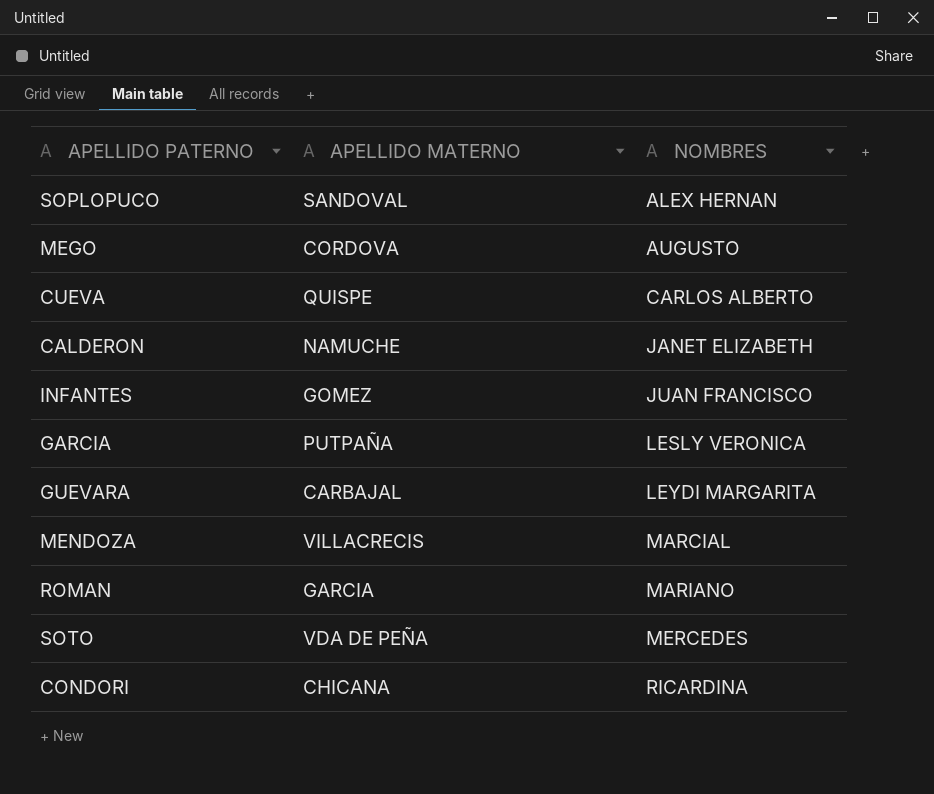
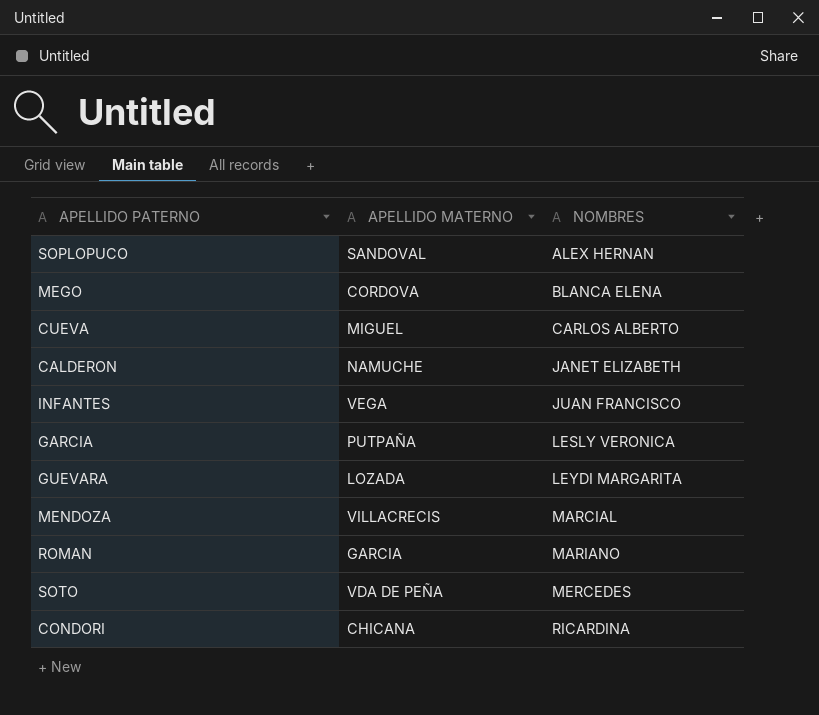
MEGO | NOMBRES: AUGUSTO -> BLANCA ELENA
CUEVA | APELLIDO MATERNO: QUISPE -> MIGUEL
INFANTES | APELLIDO MATERNO: GOMEZ -> VEGA
GUEVARA | APELLIDO MATERNO: CARBAJAL -> LOZADA

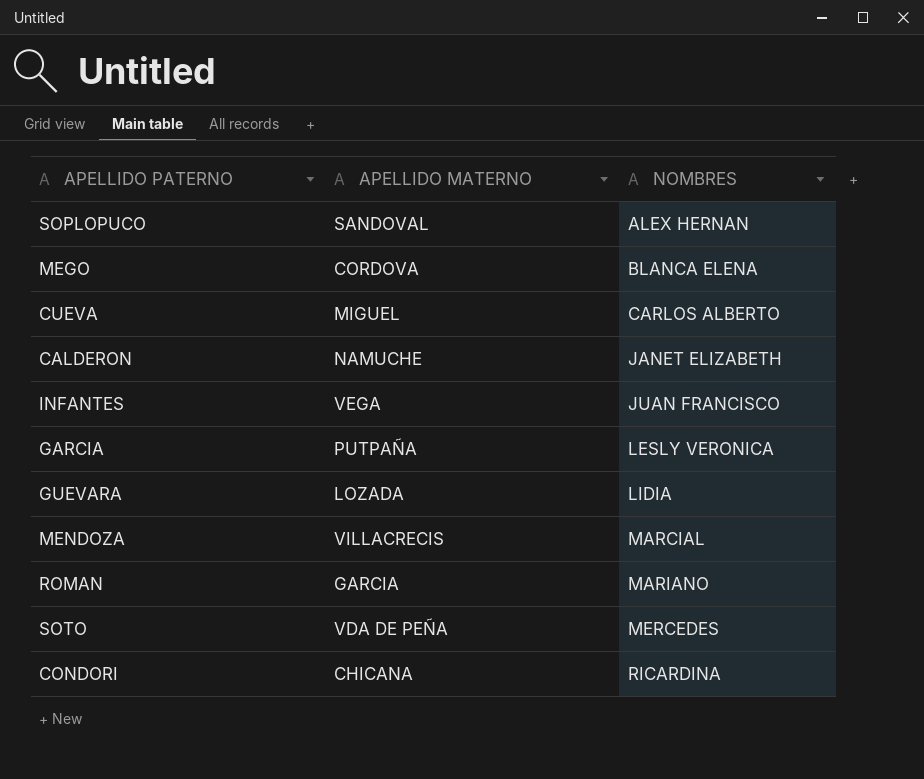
GUEVARA | NOMBRES: LEYDI MARGARITA -> LIDIA

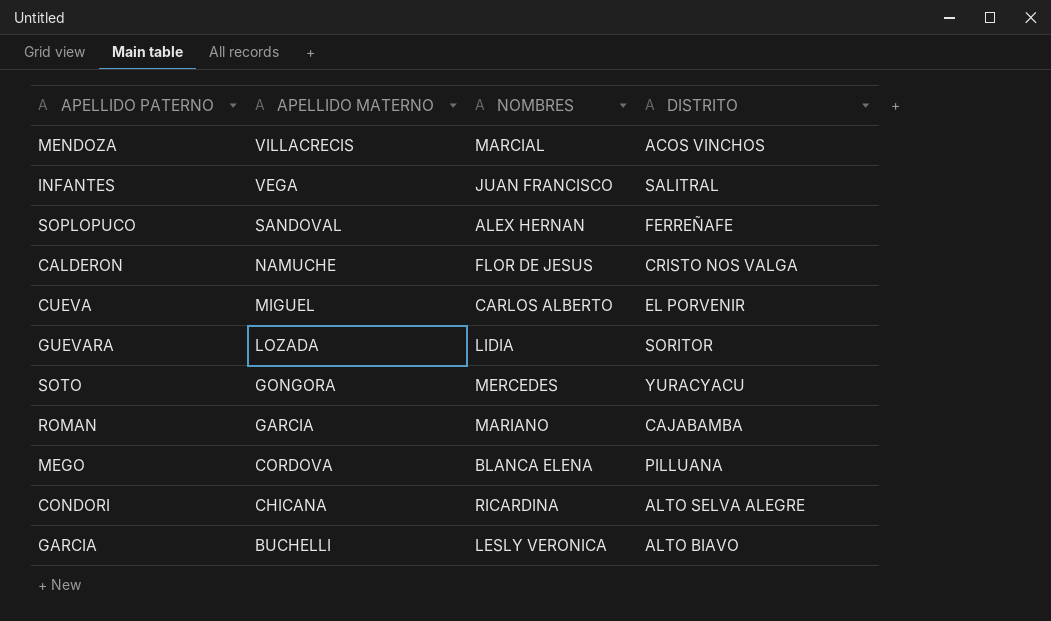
row order: NOMBRES ascending -> APELLIDO MATERNO descending
column DISTRITO | position: none -> 4
CALDERON | NOMBRES: JANET ELIZABETH -> FLOR DE JESUS
SOTO | APELLIDO MATERNO: VDA DE PEÑA -> GONGORA
GARCIA | APELLIDO MATERNO: PUTPAÑA -> BUCHELLI

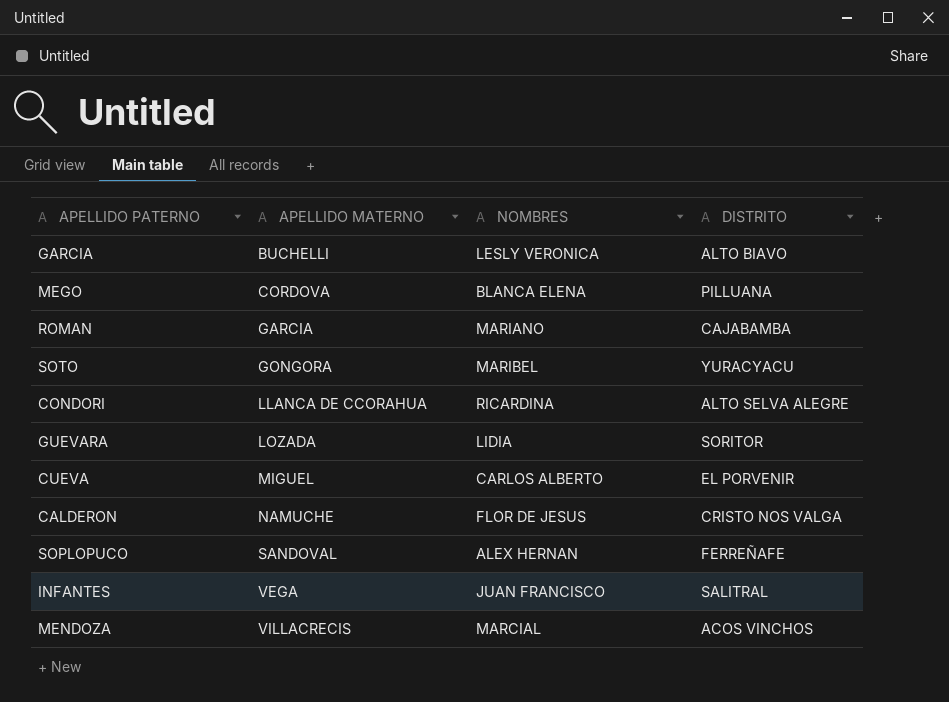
row order: APELLIDO MATERNO descending -> APELLIDO MATERNO ascending
SOTO | NOMBRES: MERCEDES -> MARIBEL
CONDORI | APELLIDO MATERNO: CHICANA -> LLANCA DE CCORAHUA

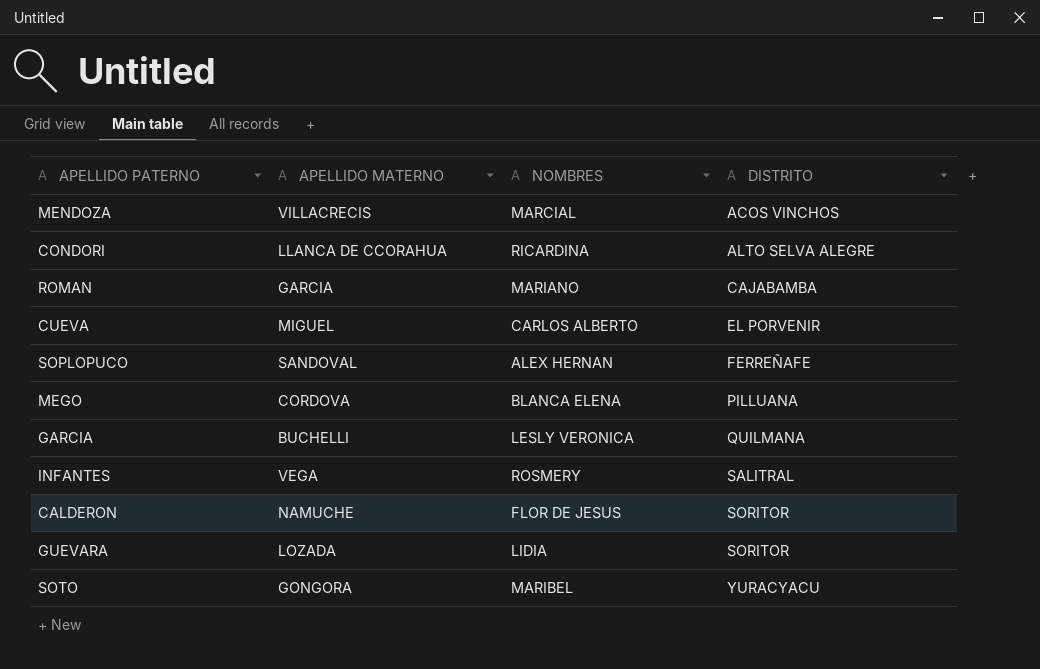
row order: APELLIDO MATERNO ascending -> DISTRITO ascending
GARCIA | DISTRITO: ALTO BIAVO -> QUILMANA
INFANTES | NOMBRES: JUAN FRANCISCO -> ROSMERY
CALDERON | DISTRITO: CRISTO NOS VALGA -> SORITOR

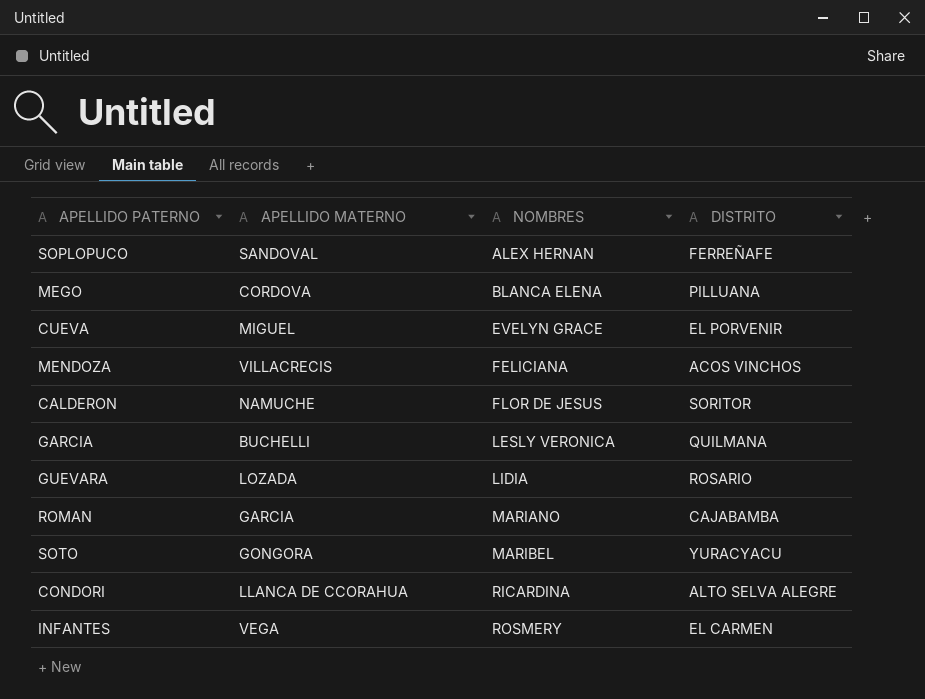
row order: DISTRITO ascending -> NOMBRES ascending
CUEVA | NOMBRES: CARLOS ALBERTO -> EVELYN GRACE
MENDOZA | NOMBRES: MARCIAL -> FELICIANA
GUEVARA | DISTRITO: SORITOR -> ROSARIO
INFANTES | DISTRITO: SALITRAL -> EL CARMEN

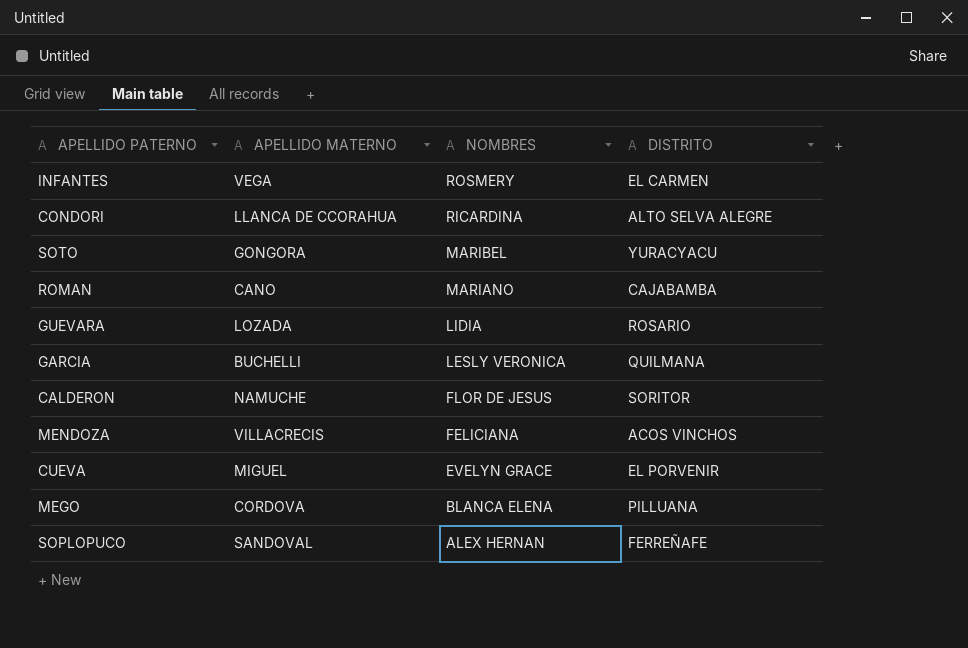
row order: NOMBRES ascending -> NOMBRES descending
ROMAN | APELLIDO MATERNO: GARCIA -> CANO

